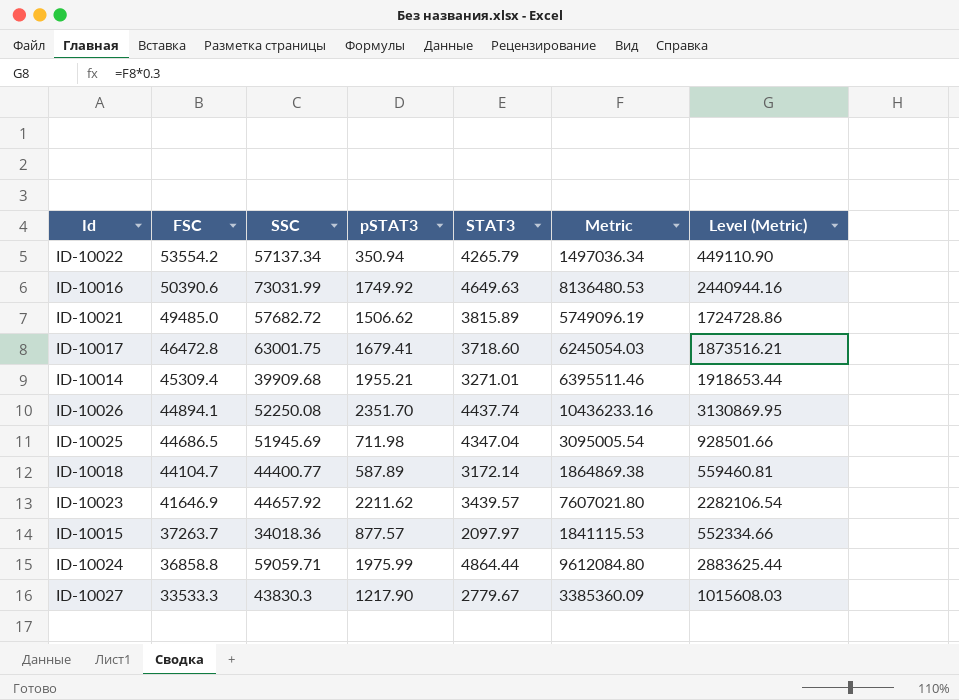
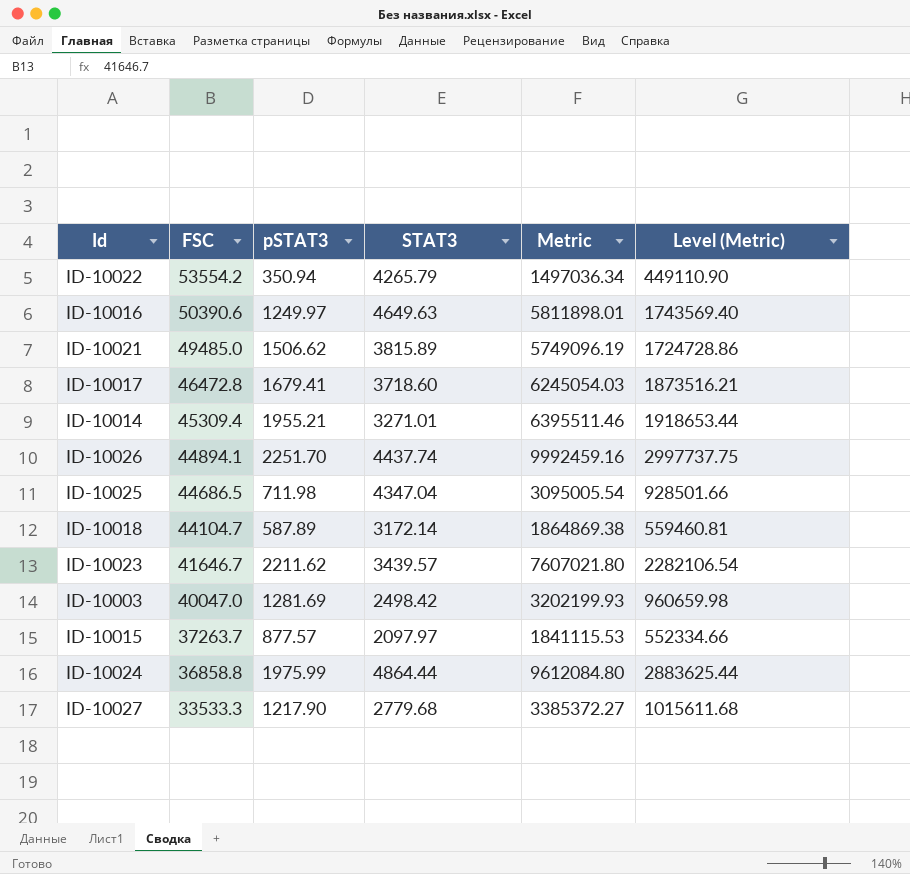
column SSC | position: 3 -> none
ID-10016 | pSTAT3: 1749.92 -> 1249.97
ID-10016 | Metric: 8136480.53 -> 5811898.01
ID-10016 | Level (Metric): 2440944.16 -> 1743569.40
ID-10026 | pSTAT3: 2351.70 -> 2251.70
ID-10026 | Metric: 10436233.16 -> 9992459.16
ID-10026 | Level (Metric): 3130869.95 -> 2997737.75
ID-10023 | FSC: 41646.9 -> 41646.7
row ID-10003: none -> 40047.0 | 1281.69 | 2498.42 | 3202199.93 | 960659.98
ID-10027 | STAT3: 2779.67 -> 2779.68
ID-10027 | Metric: 3385360.09 -> 3385372.27
ID-10027 | Level (Metric): 1015608.03 -> 1015611.68

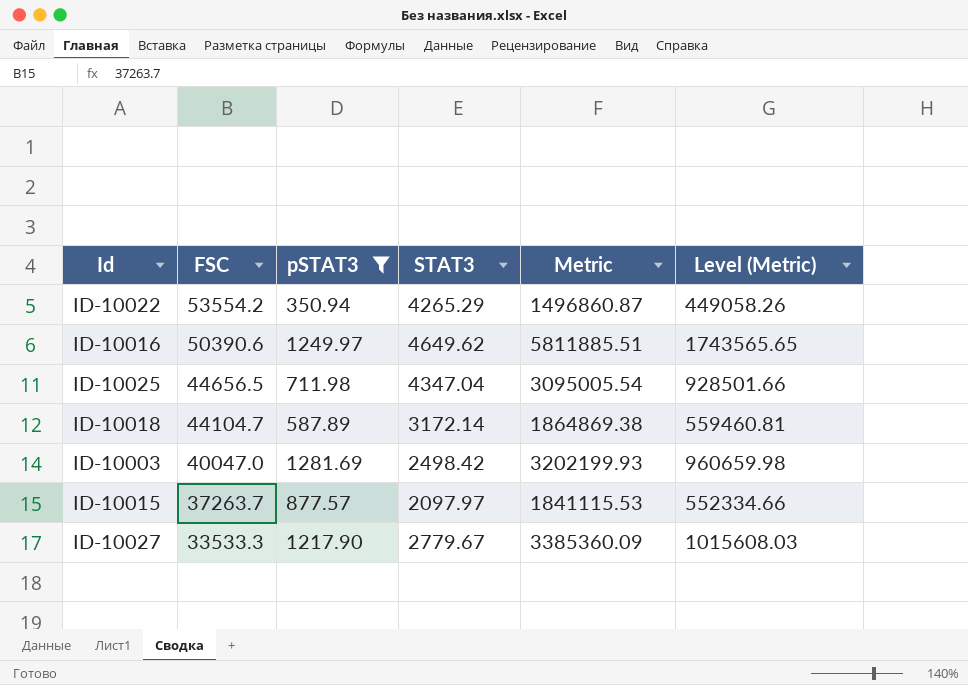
filter: none -> pSTAT3 <= 1281.69
ID-10022 | STAT3: 4265.79 -> 4265.29
ID-10022 | Metric: 1497036.34 -> 1496860.87
ID-10022 | Level (Metric): 449110.90 -> 449058.26
ID-10016 | STAT3: 4649.63 -> 4649.62
ID-10016 | Metric: 5811898.01 -> 5811885.51
ID-10016 | Level (Metric): 1743569.40 -> 1743565.65
ID-10025 | FSC: 44686.5 -> 44656.5
ID-10027 | STAT3: 2779.68 -> 2779.67
ID-10027 | Metric: 3385372.27 -> 3385360.09
ID-10027 | Level (Metric): 1015611.68 -> 1015608.03

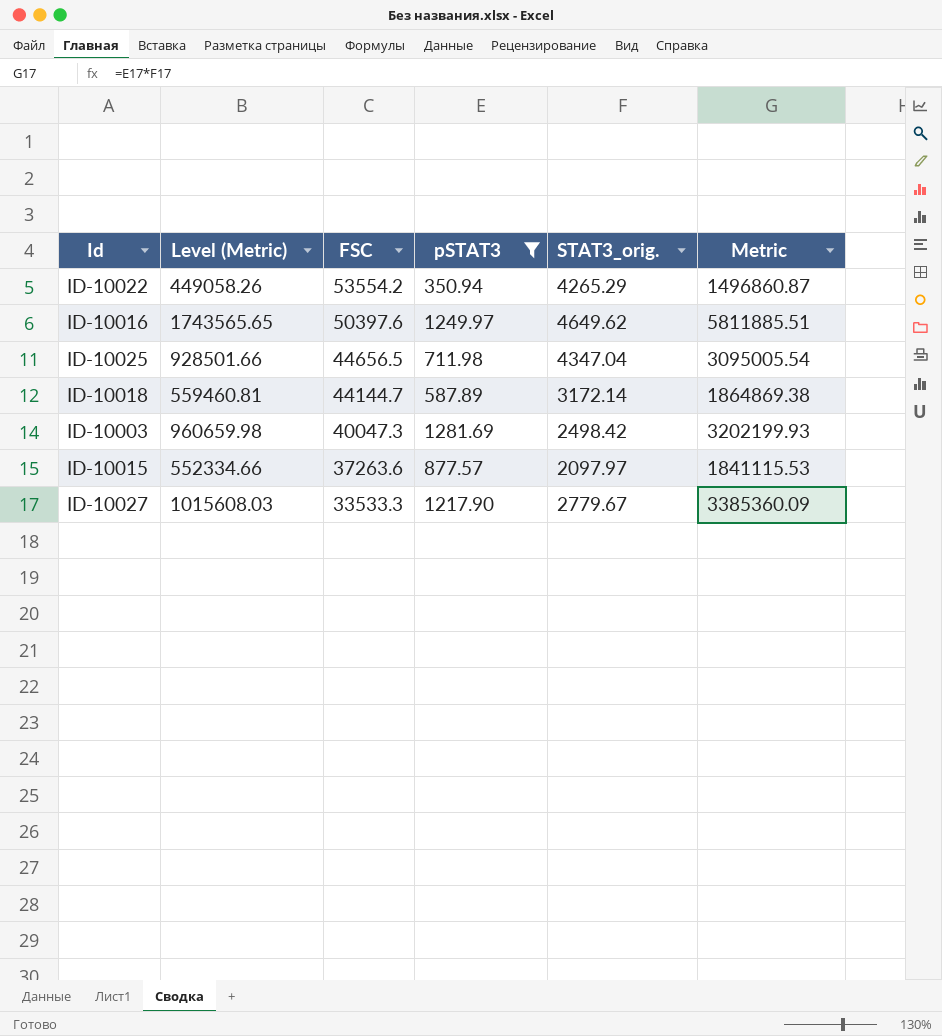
column Level (Metric) | position: 6 -> 2
column name: STAT3 -> STAT3_orig.
ID-10016 | FSC: 50390.6 -> 50397.6
ID-10018 | FSC: 44104.7 -> 44144.7
ID-10003 | FSC: 40047.0 -> 40047.3
ID-10015 | FSC: 37263.7 -> 37263.6

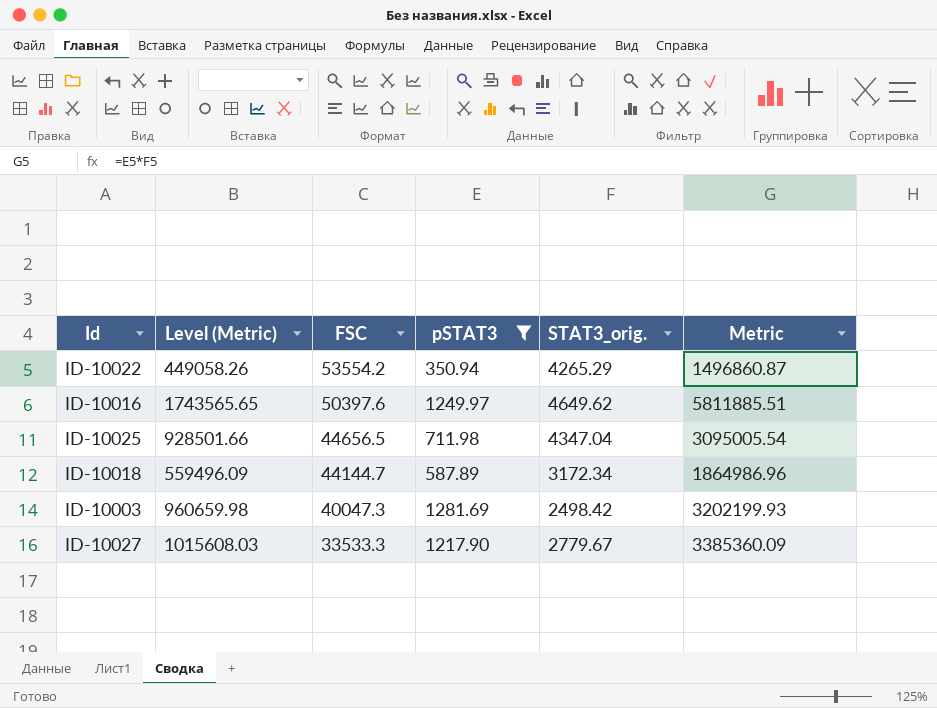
row ID-10015: 552334.66 | 37263.6 | 877.57 | 2097.97 | 1841115.53 -> none
ID-10018 | Level (Metric): 559460.81 -> 559496.09
ID-10018 | STAT3_orig.: 3172.14 -> 3172.34
ID-10018 | Metric: 1864869.38 -> 1864986.96

